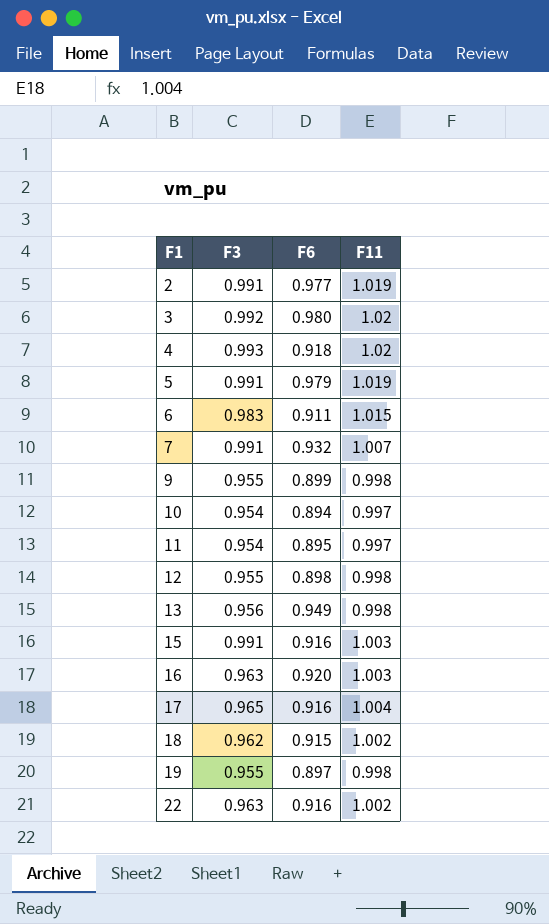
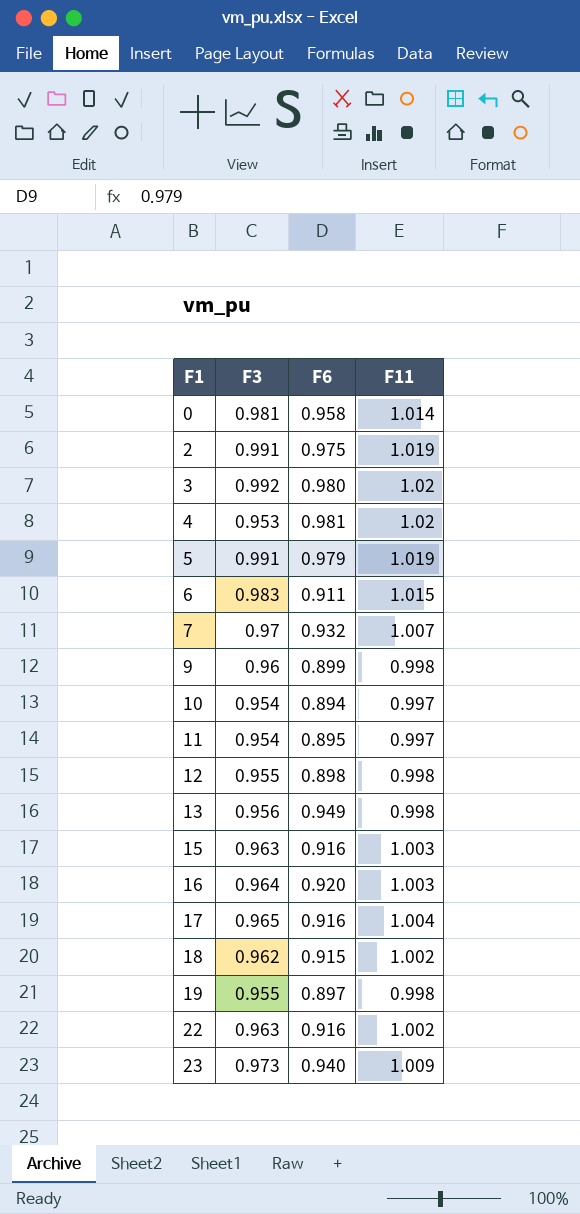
row 0: none -> 0.981 | 0.958 | 1.014
2 | F6: 0.977 -> 0.975
4 | F3: 0.993 -> 0.953
4 | F6: 0.918 -> 0.981
7 | F3: 0.991 -> 0.97
9 | F3: 0.955 -> 0.96
15 | F3: 0.991 -> 0.963
16 | F3: 0.963 -> 0.964
row 23: none -> 0.973 | 0.940 | 1.009

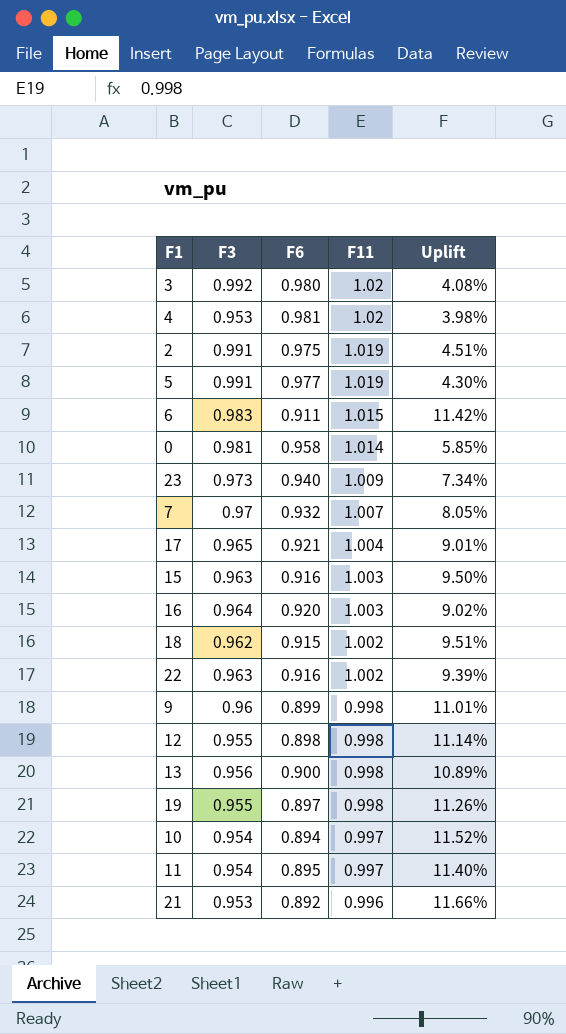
row order: F1 ascending -> F11 descending
column Uplift | formula: none -> ([F11] - [F6]) / [F6]
5 | F6: 0.979 -> 0.977
17 | F6: 0.916 -> 0.921
13 | F6: 0.949 -> 0.900
row 21: none -> 0.953 | 0.892 | 0.996 | 11.66%

